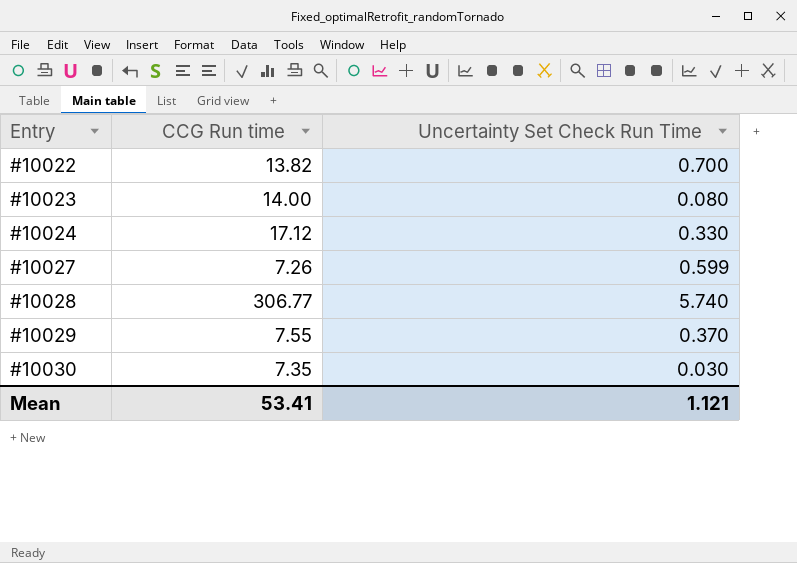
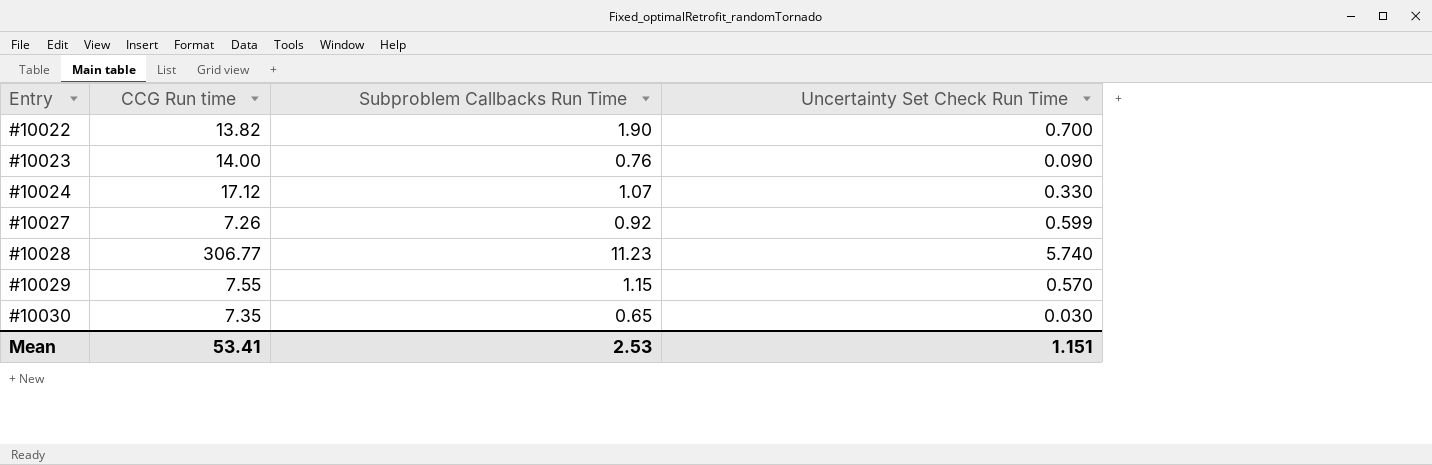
column Subproblem Callbacks Run Time | position: none -> 3
#10023 | Uncertainty Set Check Run Time: 0.080 -> 0.090
#10029 | Uncertainty Set Check Run Time: 0.370 -> 0.570
Mean | Uncertainty Set Check Run Time: 1.121 -> 1.151

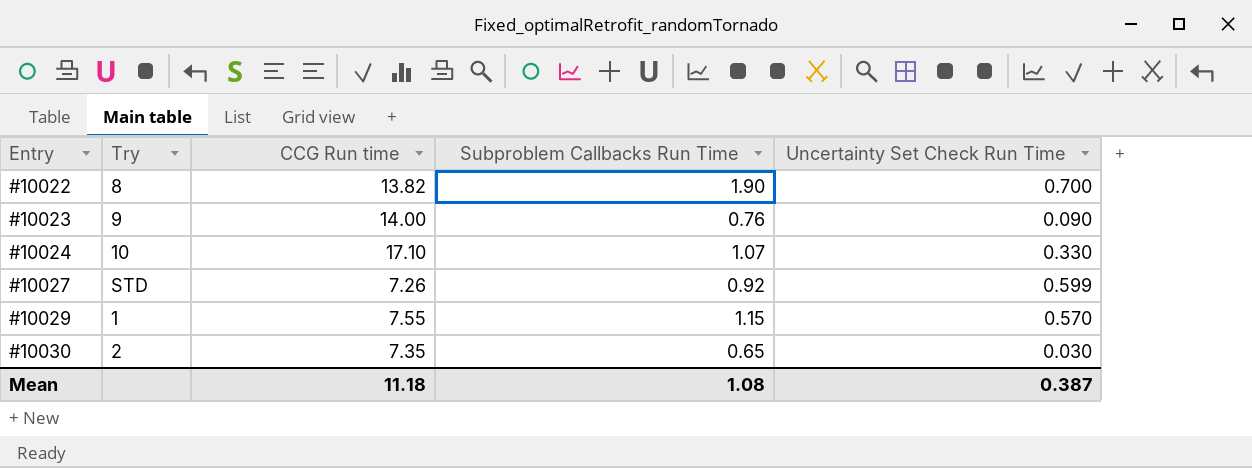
column Try | position: none -> 2
row #10028: 306.77 | 11.23 | 5.740 -> none
#10024 | CCG Run time: 17.12 -> 17.10
Mean | CCG Run time: 53.41 -> 11.18
Mean | Subproblem Callbacks Run Time: 2.53 -> 1.08
Mean | Uncertainty Set Check Run Time: 1.151 -> 0.387

